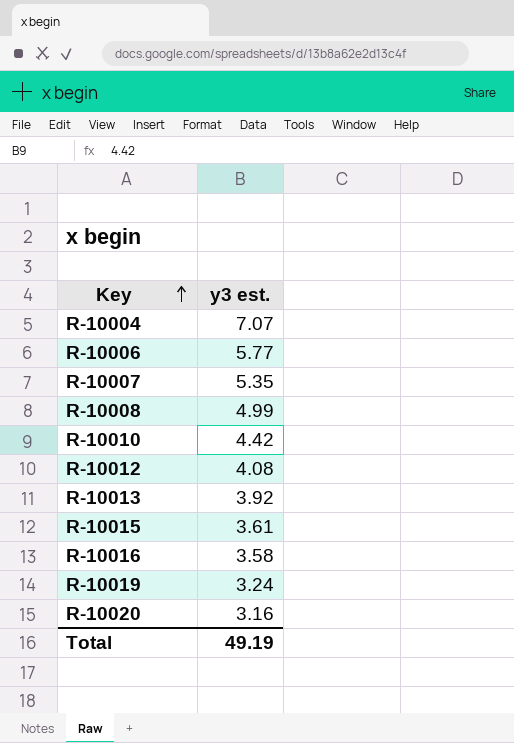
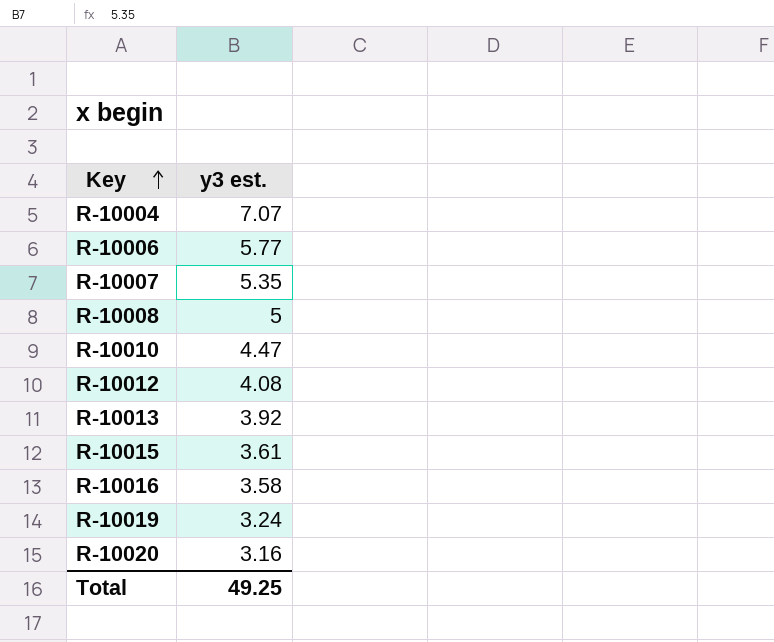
R-10008 | y3 est.: 4.99 -> 5
R-10010 | y3 est.: 4.42 -> 4.47
Total | y3 est.: 49.19 -> 49.25

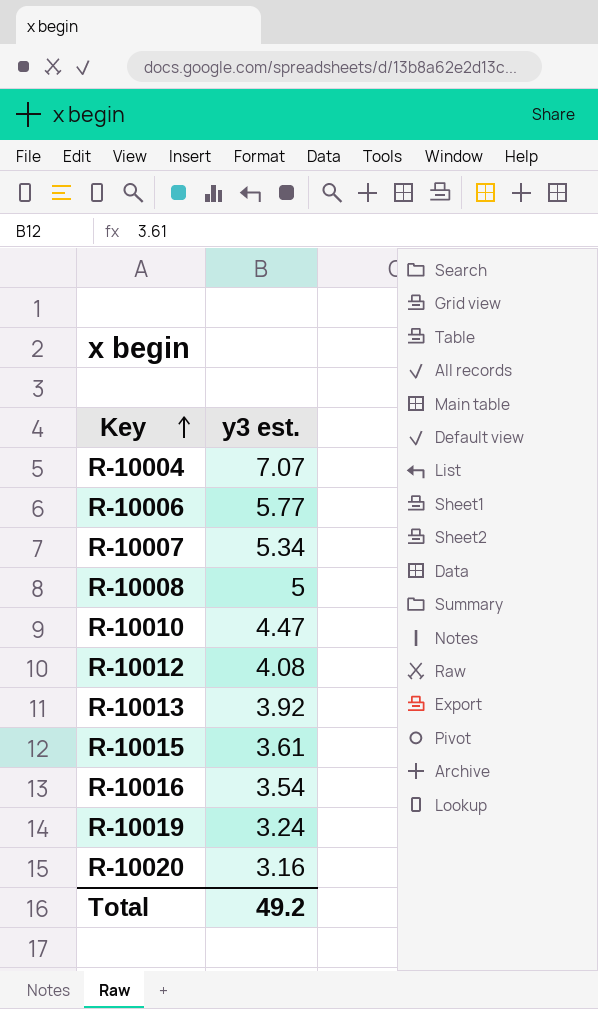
R-10007 | y3 est.: 5.35 -> 5.34
R-10016 | y3 est.: 3.58 -> 3.54
Total | y3 est.: 49.25 -> 49.2

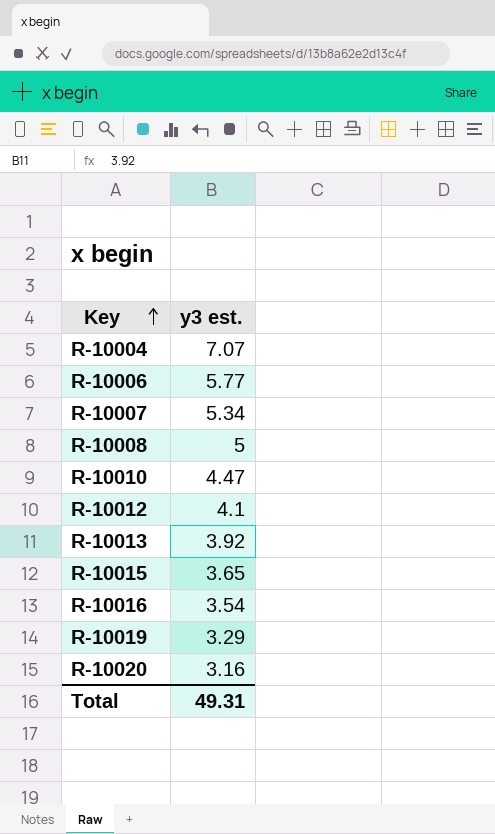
R-10012 | y3 est.: 4.08 -> 4.1
R-10015 | y3 est.: 3.61 -> 3.65
R-10019 | y3 est.: 3.24 -> 3.29
Total | y3 est.: 49.2 -> 49.31

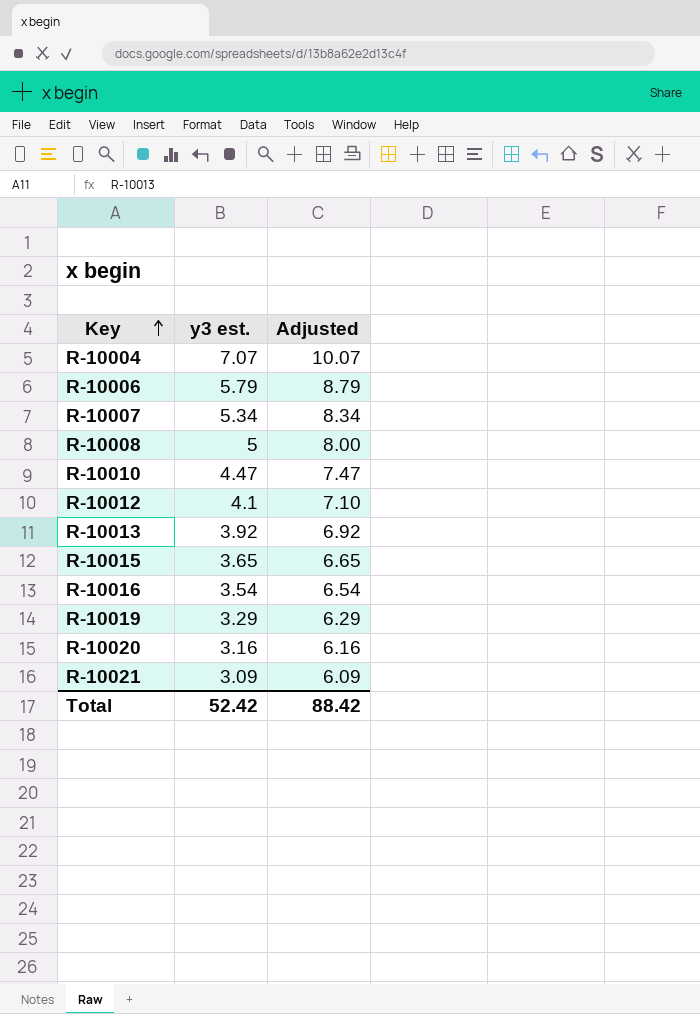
column Adjusted | formula: none -> [y3 est.] + 3
R-10006 | y3 est.: 5.77 -> 5.79
row R-10021: none -> 3.09 | 6.09
Total | y3 est.: 49.31 -> 52.42

